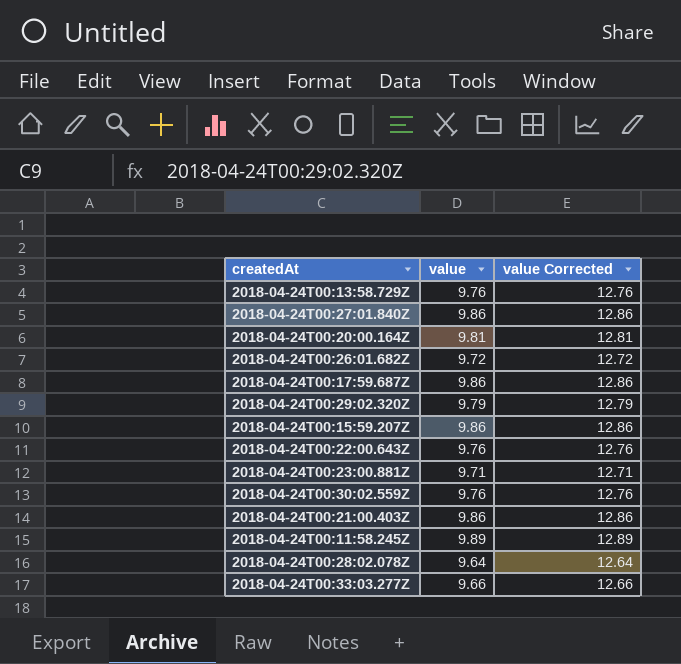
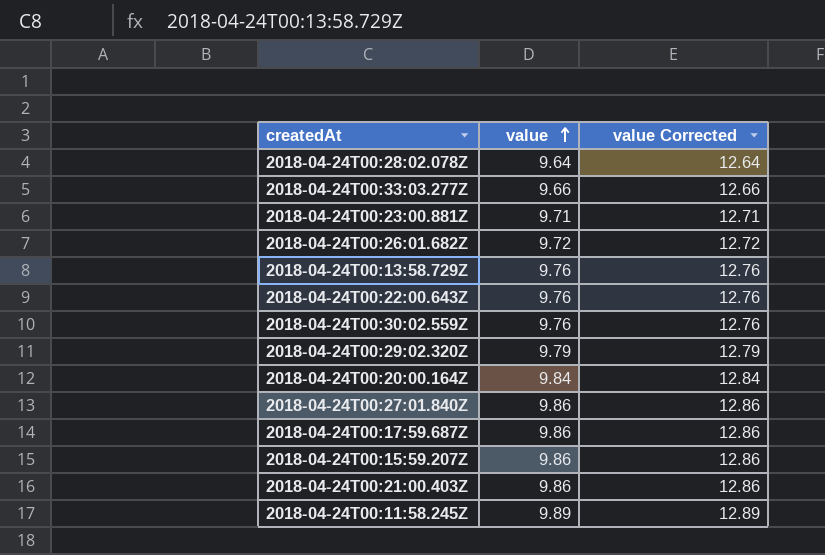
row order: none -> value ascending
2018-04-24T00:20:00.164Z | value: 9.81 -> 9.84
2018-04-24T00:20:00.164Z | value Corrected: 12.81 -> 12.84

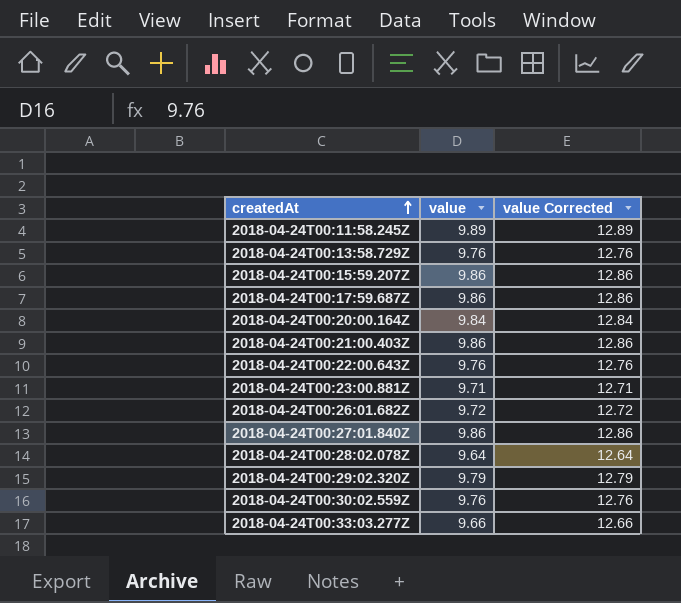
row order: value ascending -> createdAt ascending

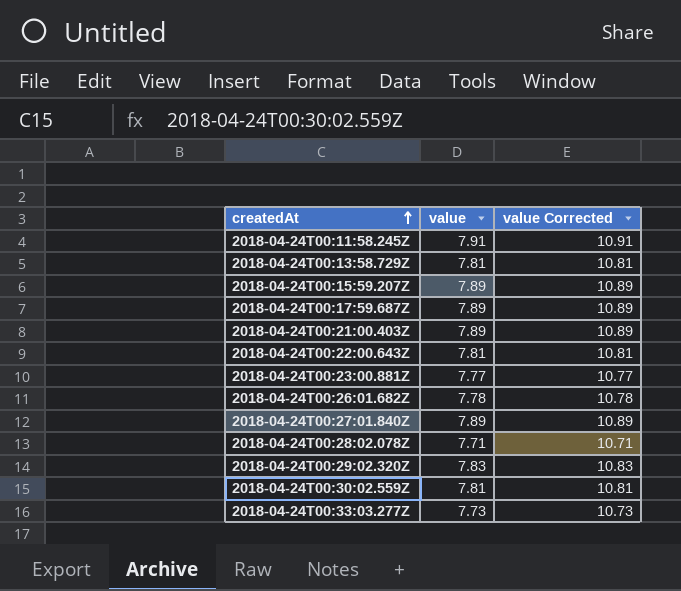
row 2018-04-24T00:20:00.164Z: 9.84 | 12.84 -> none
2018-04-24T00:11:58.245Z | value: 9.89 -> 7.91
2018-04-24T00:11:58.245Z | value Corrected: 12.89 -> 10.91
2018-04-24T00:13:58.729Z | value: 9.76 -> 7.81
2018-04-24T00:13:58.729Z | value Corrected: 12.76 -> 10.81
2018-04-24T00:15:59.207Z | value: 9.86 -> 7.89
2018-04-24T00:15:59.207Z | value Corrected: 12.86 -> 10.89
2018-04-24T00:17:59.687Z | value: 9.86 -> 7.89
2018-04-24T00:17:59.687Z | value Corrected: 12.86 -> 10.89
2018-04-24T00:21:00.403Z | value: 9.86 -> 7.89
2018-04-24T00:21:00.403Z | value Corrected: 12.86 -> 10.89
2018-04-24T00:22:00.643Z | value: 9.76 -> 7.81
2018-04-24T00:22:00.643Z | value Corrected: 12.76 -> 10.81
2018-04-24T00:23:00.881Z | value: 9.71 -> 7.77
2018-04-24T00:23:00.881Z | value Corrected: 12.71 -> 10.77
2018-04-24T00:26:01.682Z | value: 9.72 -> 7.78
2018-04-24T00:26:01.682Z | value Corrected: 12.72 -> 10.78
2018-04-24T00:27:01.840Z | value: 9.86 -> 7.89
2018-04-24T00:27:01.840Z | value Corrected: 12.86 -> 10.89
2018-04-24T00:28:02.078Z | value: 9.64 -> 7.71
2018-04-24T00:28:02.078Z | value Corrected: 12.64 -> 10.71
2018-04-24T00:29:02.320Z | value: 9.79 -> 7.83
2018-04-24T00:29:02.320Z | value Corrected: 12.79 -> 10.83
2018-04-24T00:30:02.559Z | value: 9.76 -> 7.81
2018-04-24T00:30:02.559Z | value Corrected: 12.76 -> 10.81
2018-04-24T00:33:03.277Z | value: 9.66 -> 7.73
2018-04-24T00:33:03.277Z | value Corrected: 12.66 -> 10.73

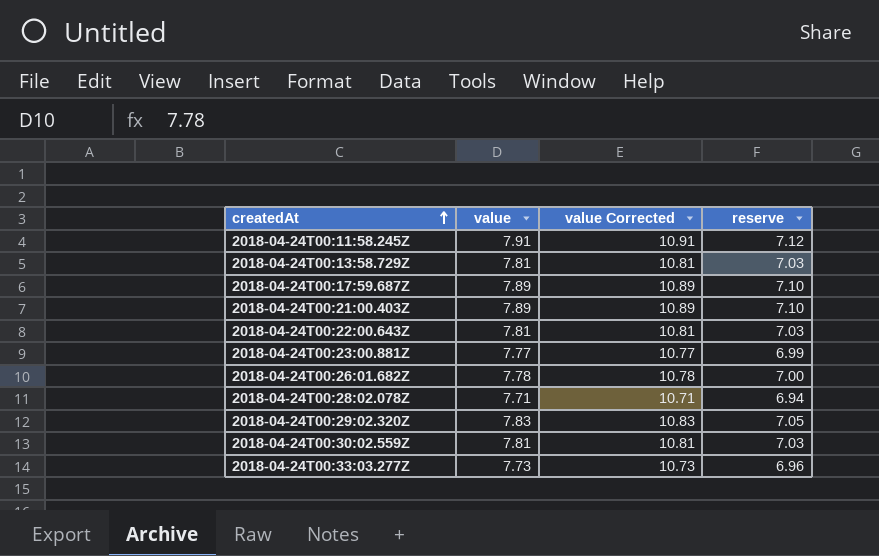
column reserve | formula: none -> [value] * 0.9
row 2018-04-24T00:15:59.207Z: 7.89 | 10.89 -> none
row 2018-04-24T00:27:01.840Z: 7.89 | 10.89 -> none

